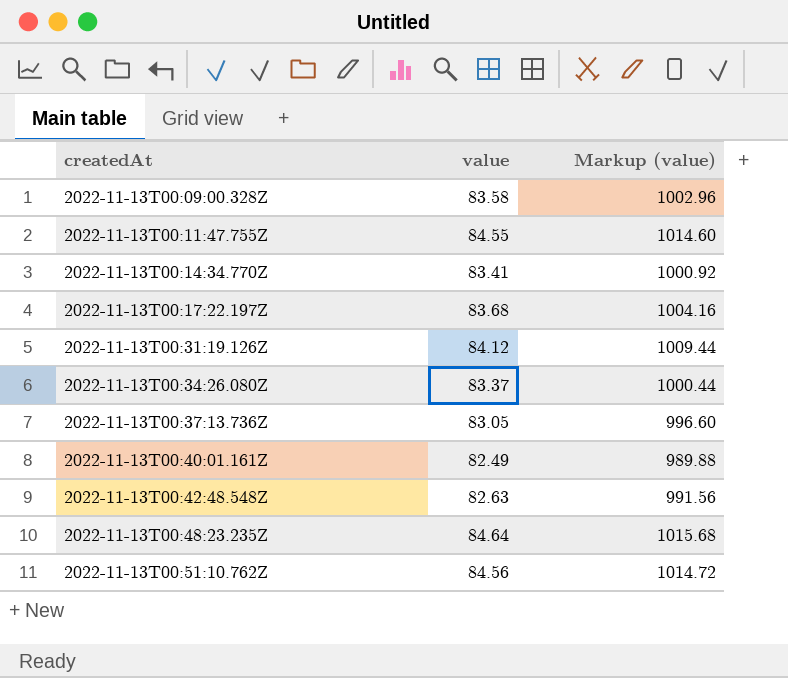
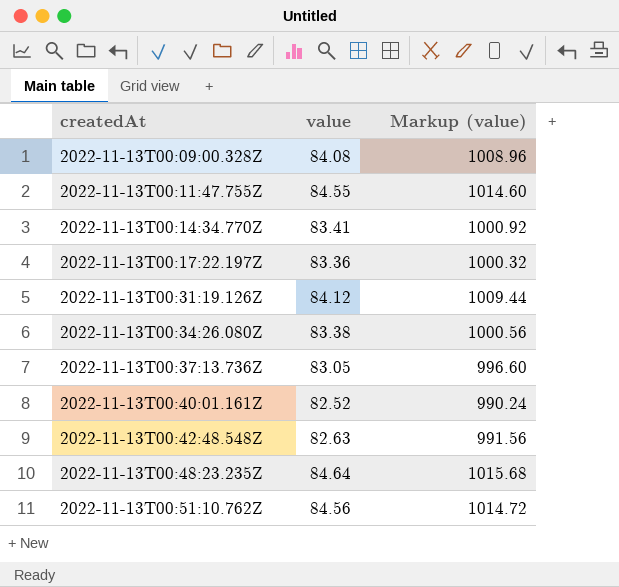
2022-11-13T00:09:00.328Z | value: 83.58 -> 84.08
2022-11-13T00:09:00.328Z | Markup (value): 1002.96 -> 1008.96
2022-11-13T00:17:22.197Z | value: 83.68 -> 83.36
2022-11-13T00:17:22.197Z | Markup (value): 1004.16 -> 1000.32
2022-11-13T00:34:26.080Z | value: 83.37 -> 83.38
2022-11-13T00:34:26.080Z | Markup (value): 1000.44 -> 1000.56
2022-11-13T00:40:01.161Z | value: 82.49 -> 82.52
2022-11-13T00:40:01.161Z | Markup (value): 989.88 -> 990.24

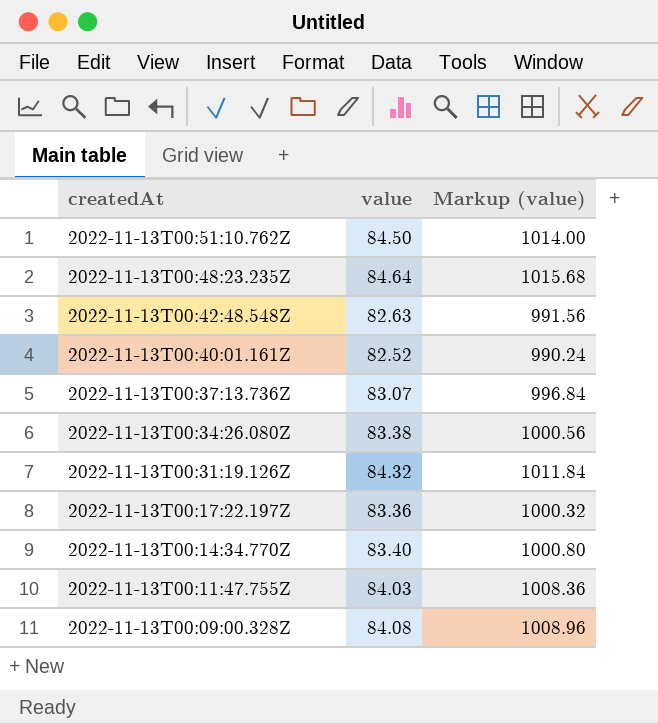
row order: createdAt ascending -> createdAt descending
2022-11-13T00:51:10.762Z | value: 84.56 -> 84.50
2022-11-13T00:51:10.762Z | Markup (value): 1014.72 -> 1014.00
2022-11-13T00:37:13.736Z | value: 83.05 -> 83.07
2022-11-13T00:37:13.736Z | Markup (value): 996.60 -> 996.84
2022-11-13T00:31:19.126Z | value: 84.12 -> 84.32
2022-11-13T00:31:19.126Z | Markup (value): 1009.44 -> 1011.84
2022-11-13T00:14:34.770Z | value: 83.41 -> 83.40
2022-11-13T00:14:34.770Z | Markup (value): 1000.92 -> 1000.80
2022-11-13T00:11:47.755Z | value: 84.55 -> 84.03
2022-11-13T00:11:47.755Z | Markup (value): 1014.60 -> 1008.36

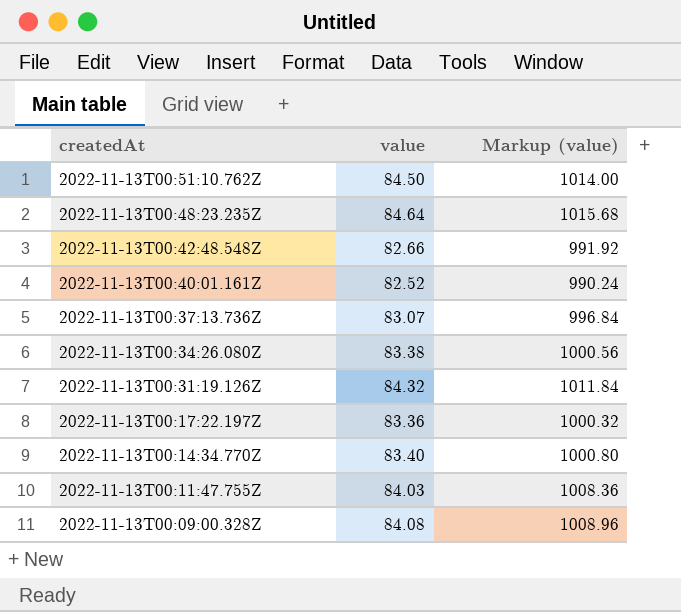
2022-11-13T00:42:48.548Z | value: 82.63 -> 82.66
2022-11-13T00:42:48.548Z | Markup (value): 991.56 -> 991.92

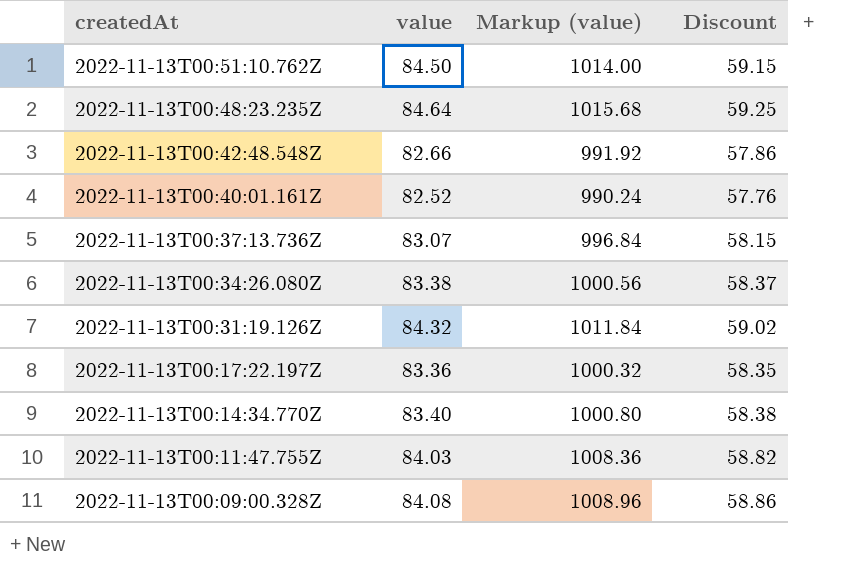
column Discount | formula: none -> [value] * 0.7

